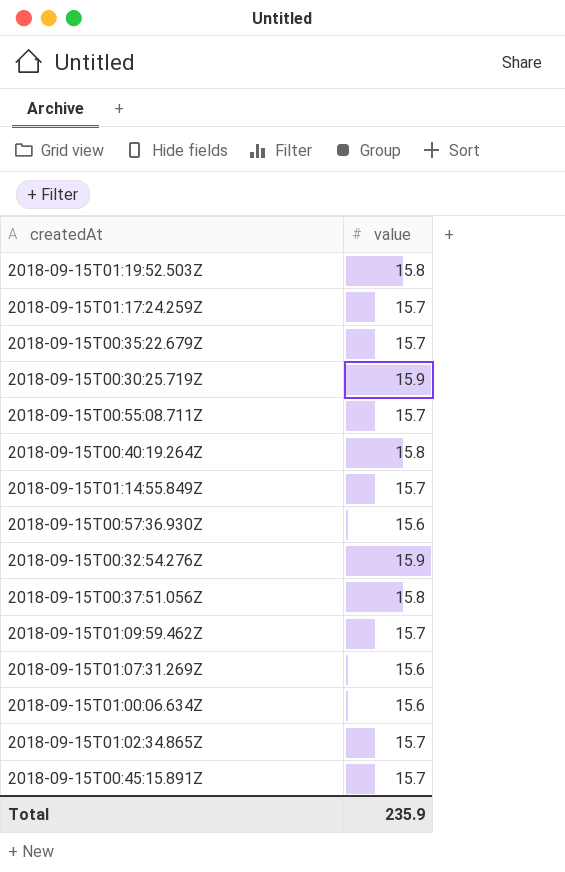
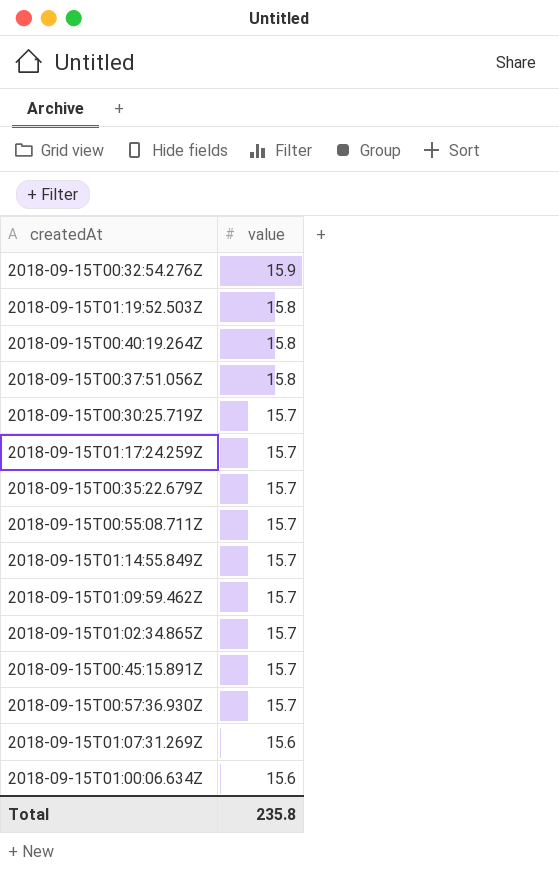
row order: none -> value descending
2018-09-15T00:30:25.719Z | value: 15.9 -> 15.7
2018-09-15T00:57:36.930Z | value: 15.6 -> 15.7
Total | value: 235.9 -> 235.8

